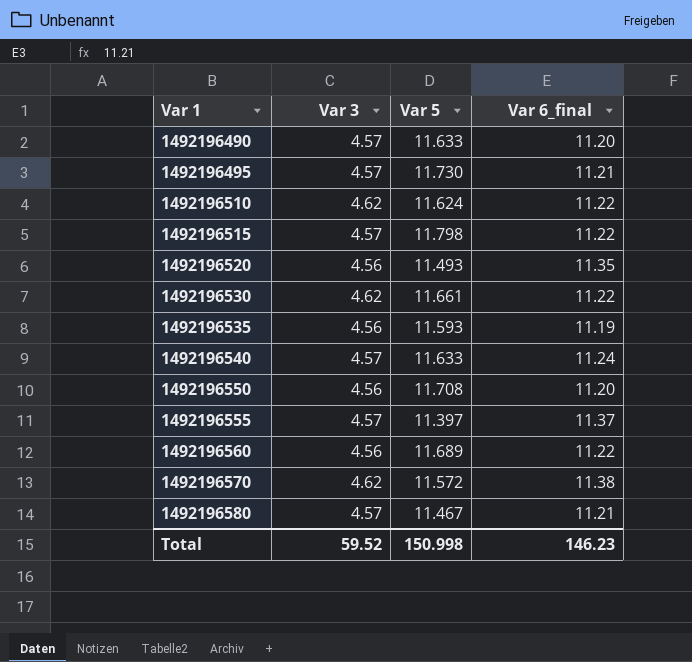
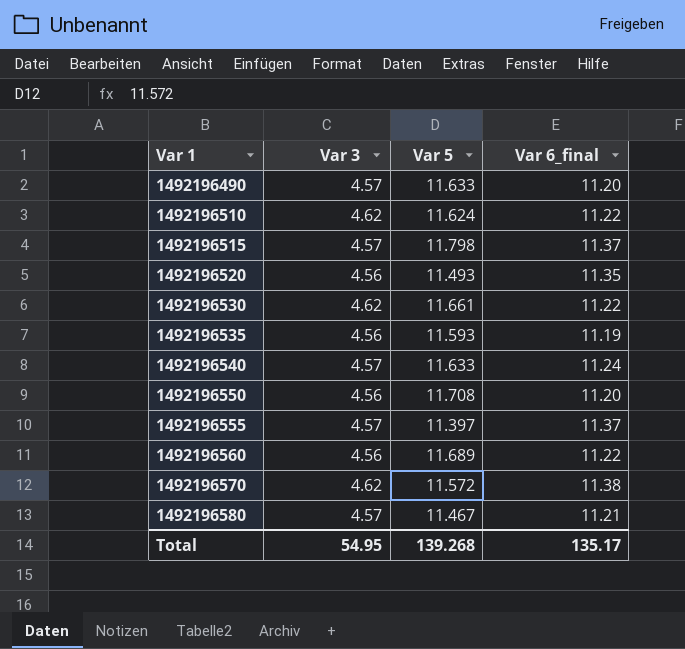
row 1492196495: 4.57 | 11.730 | 11.21 -> none
1492196515 | Var 6_final: 11.22 -> 11.37
Total | Var 3: 59.52 -> 54.95
Total | Var 5: 150.998 -> 139.268
Total | Var 6_final: 146.23 -> 135.17

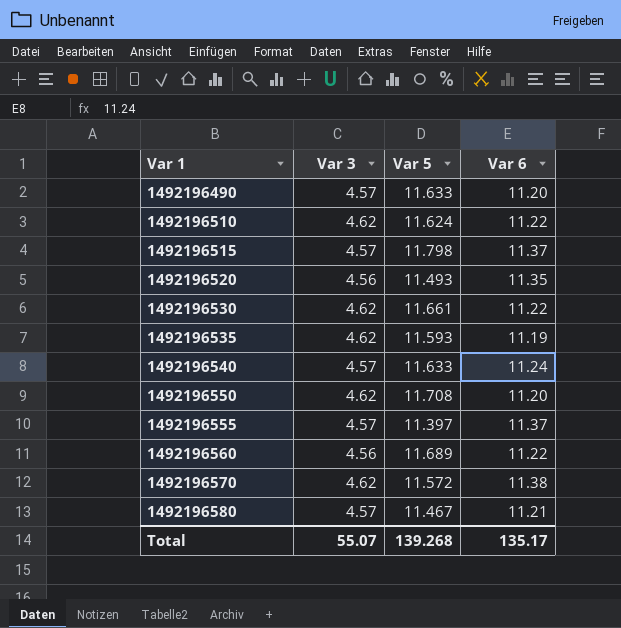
column name: Var 6_final -> Var 6
1492196535 | Var 3: 4.56 -> 4.62
1492196550 | Var 3: 4.56 -> 4.62
Total | Var 3: 54.95 -> 55.07

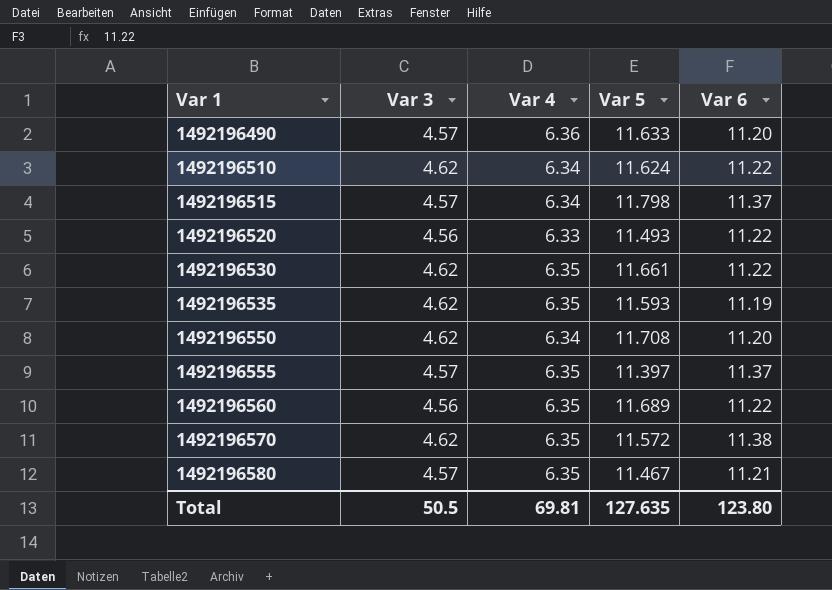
column Var 4 | position: none -> 3
row 1492196540: 4.57 | 11.633 | 11.24 -> none
1492196520 | Var 6: 11.35 -> 11.22
Total | Var 3: 55.07 -> 50.5
Total | Var 5: 139.268 -> 127.635
Total | Var 6: 135.17 -> 123.80

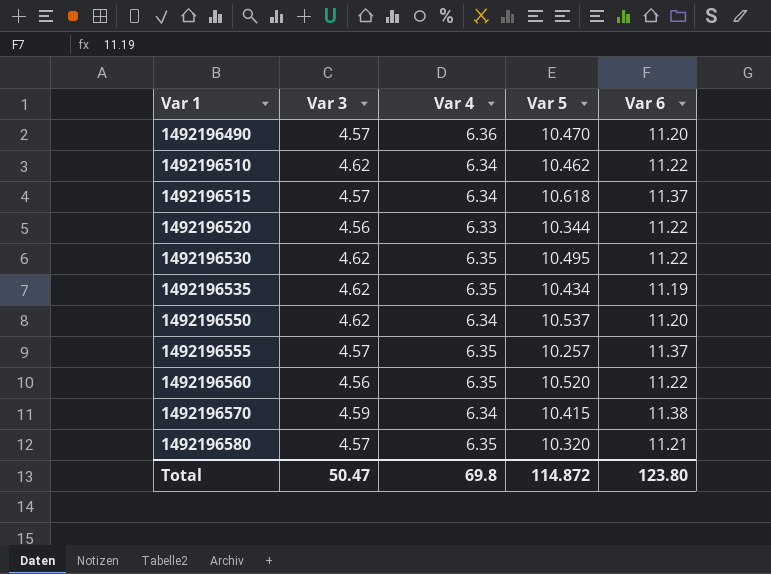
1492196490 | Var 5: 11.633 -> 10.470
1492196510 | Var 5: 11.624 -> 10.462
1492196515 | Var 5: 11.798 -> 10.618
1492196520 | Var 5: 11.493 -> 10.344
1492196530 | Var 5: 11.661 -> 10.495
1492196535 | Var 5: 11.593 -> 10.434
1492196550 | Var 5: 11.708 -> 10.537
1492196555 | Var 5: 11.397 -> 10.257
1492196560 | Var 5: 11.689 -> 10.520
1492196570 | Var 3: 4.62 -> 4.59
1492196570 | Var 4: 6.35 -> 6.34
1492196570 | Var 5: 11.572 -> 10.415
1492196580 | Var 5: 11.467 -> 10.320
Total | Var 3: 50.5 -> 50.47
Total | Var 4: 69.81 -> 69.8
Total | Var 5: 127.635 -> 114.872

